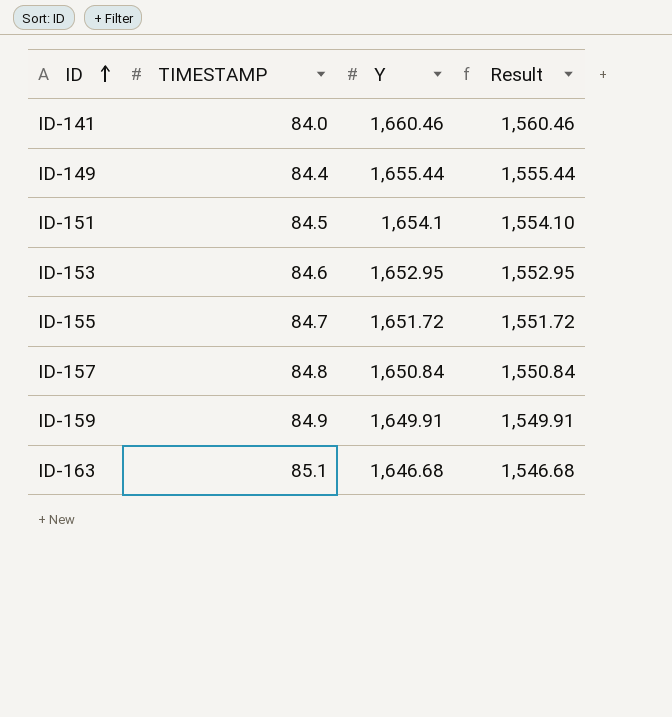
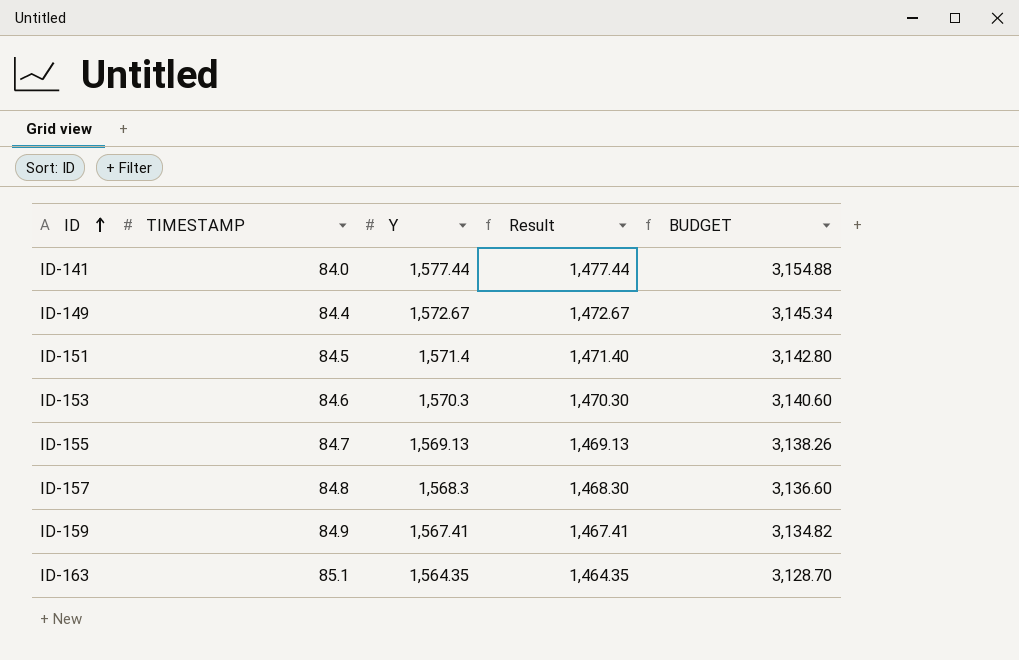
column BUDGET | formula: none -> [Y] * 2
ID-141 | Y: 1,660.46 -> 1,577.44
ID-141 | Result: 1,560.46 -> 1,477.44
ID-149 | Y: 1,655.44 -> 1,572.67
ID-149 | Result: 1,555.44 -> 1,472.67
ID-151 | Y: 1,654.1 -> 1,571.4
ID-151 | Result: 1,554.10 -> 1,471.40
ID-153 | Y: 1,652.95 -> 1,570.3
ID-153 | Result: 1,552.95 -> 1,470.30
ID-155 | Y: 1,651.72 -> 1,569.13
ID-155 | Result: 1,551.72 -> 1,469.13
ID-157 | Y: 1,650.84 -> 1,568.3
ID-157 | Result: 1,550.84 -> 1,468.30
ID-159 | Y: 1,649.91 -> 1,567.41
ID-159 | Result: 1,549.91 -> 1,467.41
ID-163 | Y: 1,646.68 -> 1,564.35
ID-163 | Result: 1,546.68 -> 1,464.35

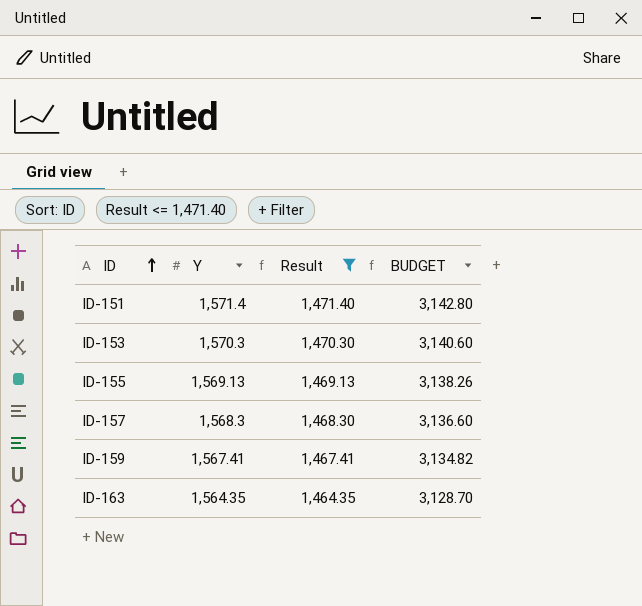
filter: none -> Result <= 1,471.40
column TIMESTAMP | position: 2 -> none

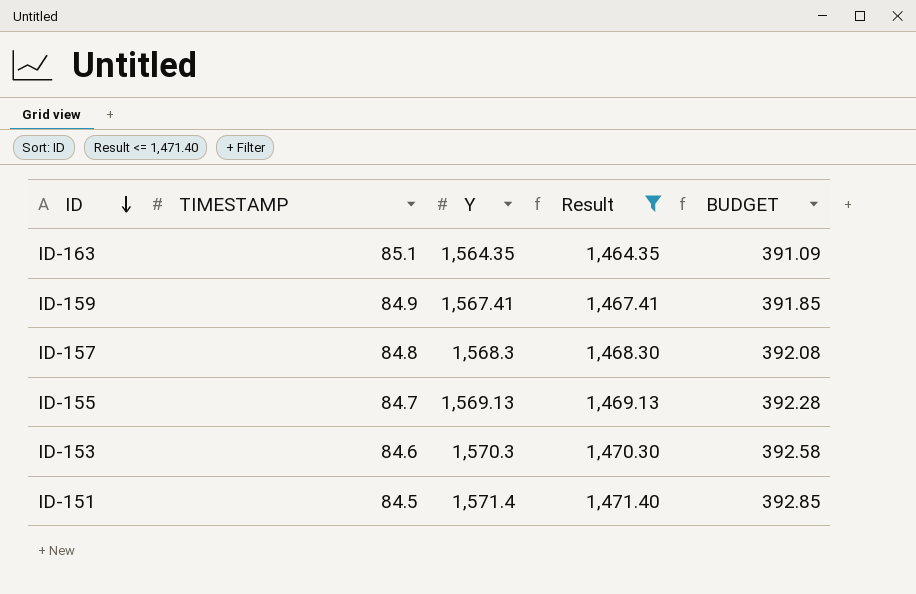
row order: ID ascending -> ID descending
column TIMESTAMP | position: none -> 2
column BUDGET | formula: [Y] * 2 -> [Y] * 0.25

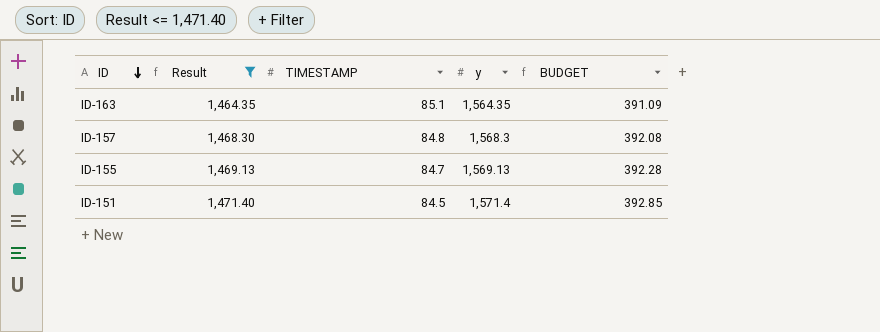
column Result | position: 4 -> 2
column name: Y -> y
row ID-159: 84.9 | 1,567.41 | 1,467.41 | 391.85 -> none
row ID-153: 84.6 | 1,570.3 | 1,470.30 | 392.58 -> none

